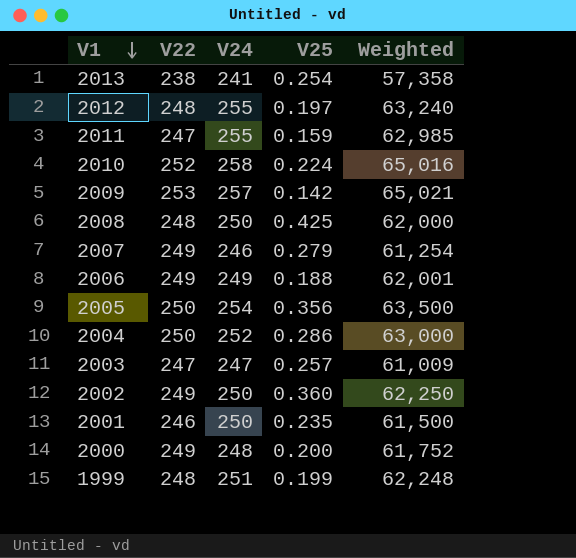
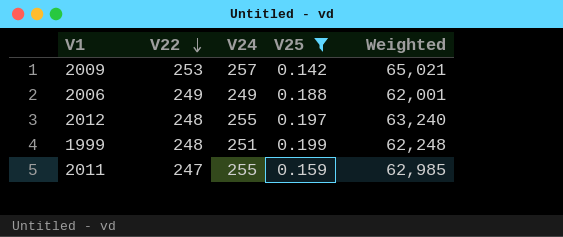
filter: none -> V25 <= 0.199
row order: V1 descending -> V22 descending

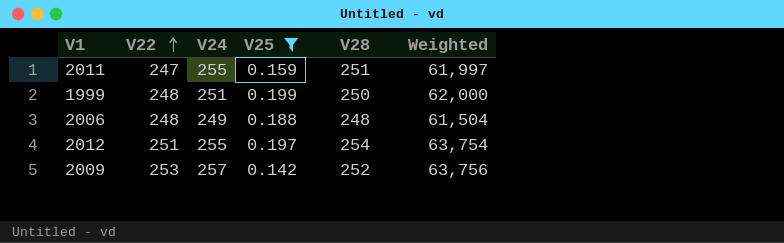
row order: V22 descending -> V22 ascending
column V28 | position: none -> 5
column Weighted | formula: [V22] * [V24] -> [V22] * [V28]
2006 | V22: 249 -> 248
2012 | V22: 248 -> 251

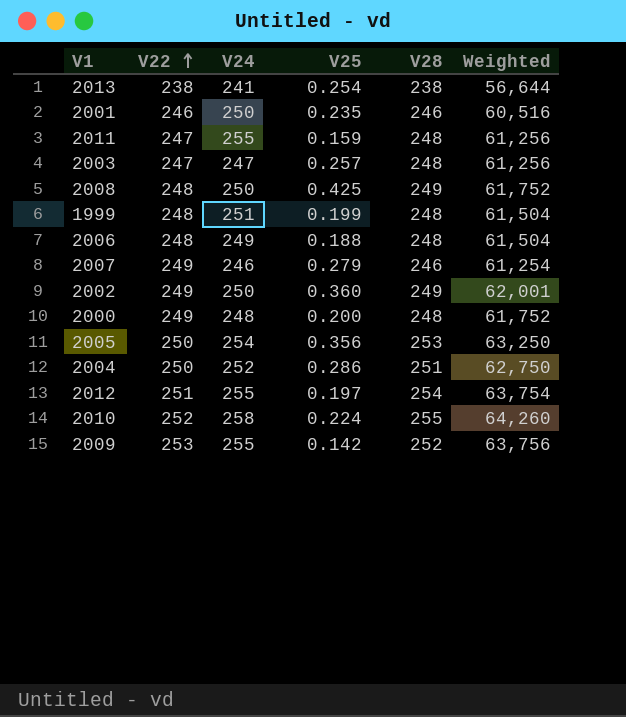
filter: V25 <= 0.199 -> none
2011 | V28: 251 -> 248
2011 | Weighted: 61,997 -> 61,256
1999 | V28: 250 -> 248
1999 | Weighted: 62,000 -> 61,504
2009 | V24: 257 -> 255

